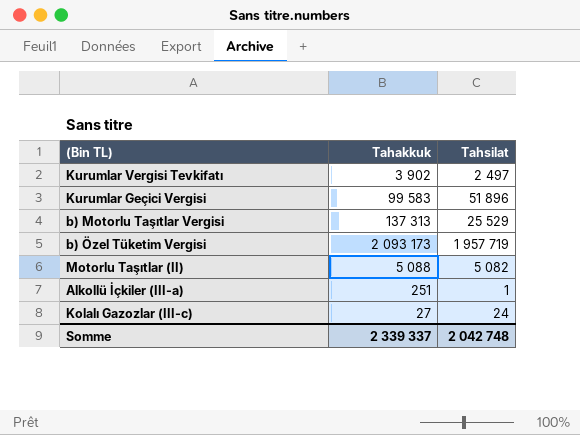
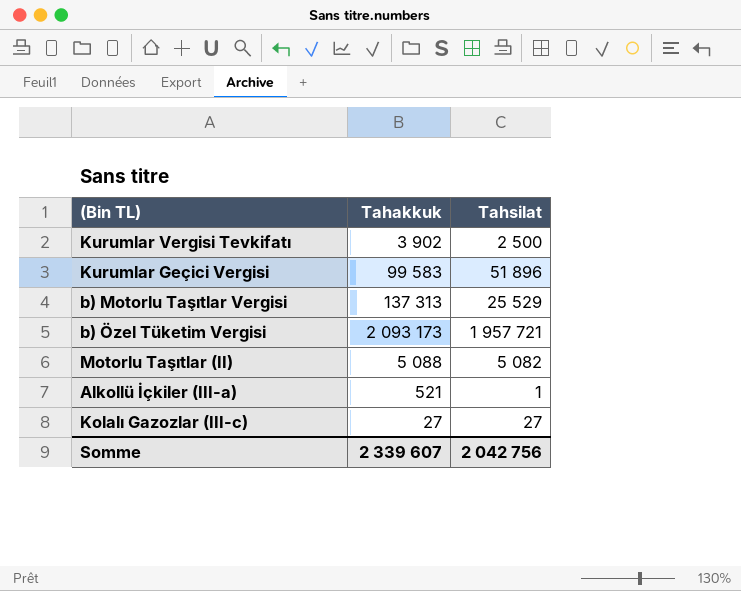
Kurumlar Vergisi Tevkifatı | Tahsilat: 2 497 -> 2 500
b) Özel Tüketim Vergisi | Tahsilat: 1 957 719 -> 1 957 721
Alkollü İçkiler (III-a) | Tahakkuk: 251 -> 521
Kolalı Gazozlar (III-c) | Tahsilat: 24 -> 27
Somme | Tahakkuk: 2 339 337 -> 2 339 607
Somme | Tahsilat: 2 042 748 -> 2 042 756

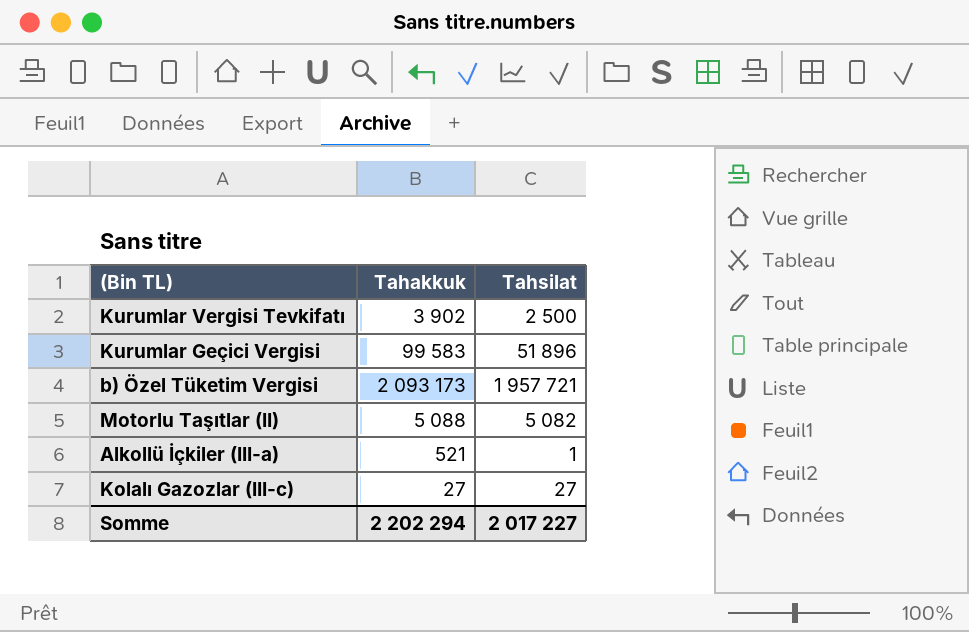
row b) Motorlu Taşıtlar Vergisi: 137 313 | 25 529 -> none
Somme | Tahakkuk: 2 339 607 -> 2 202 294
Somme | Tahsilat: 2 042 756 -> 2 017 227

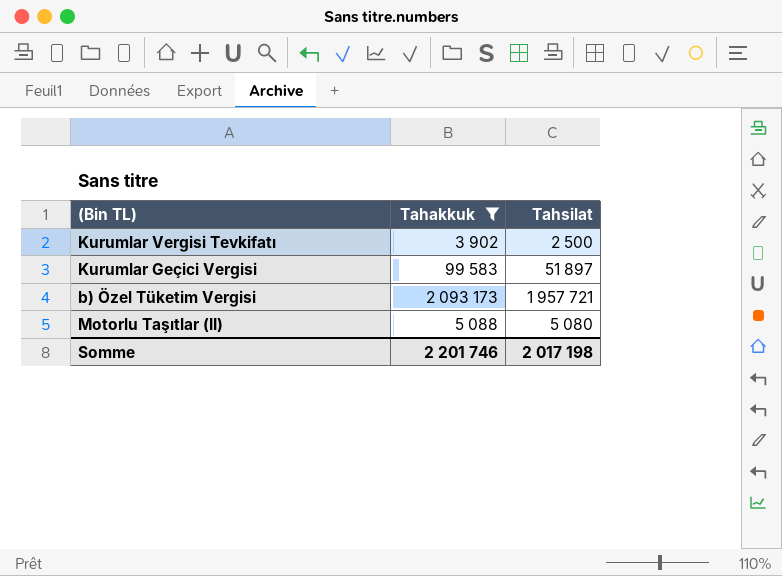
filter: none -> Tahakkuk >= 3 902
Kurumlar Geçici Vergisi | Tahsilat: 51 896 -> 51 897
Motorlu Taşıtlar (II) | Tahsilat: 5 082 -> 5 080
Somme | Tahakkuk: 2 202 294 -> 2 201 746
Somme | Tahsilat: 2 017 227 -> 2 017 198

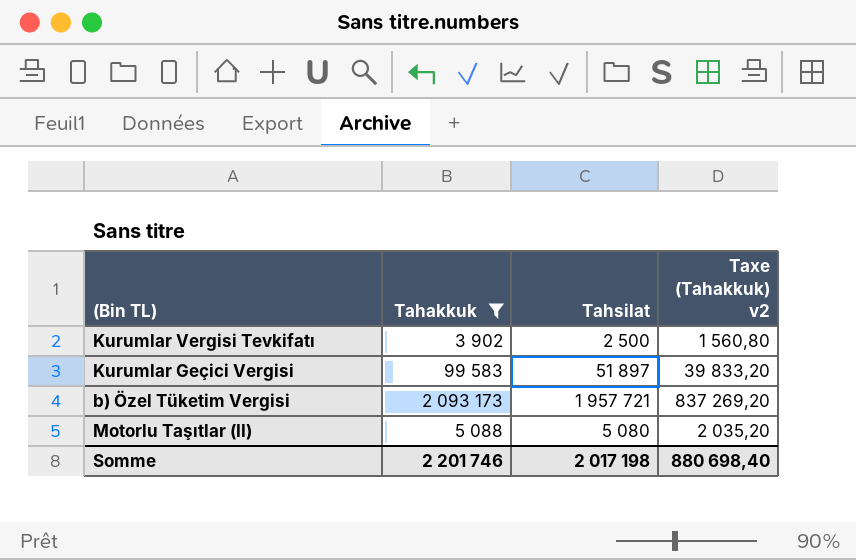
column Taxe (Tahakkuk) v2 | formula: none -> [Tahakkuk] * 0,4

